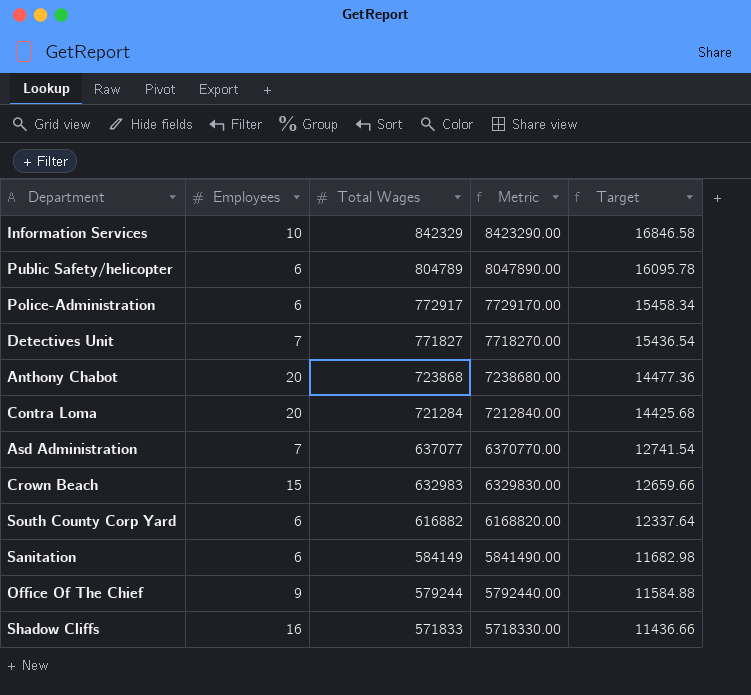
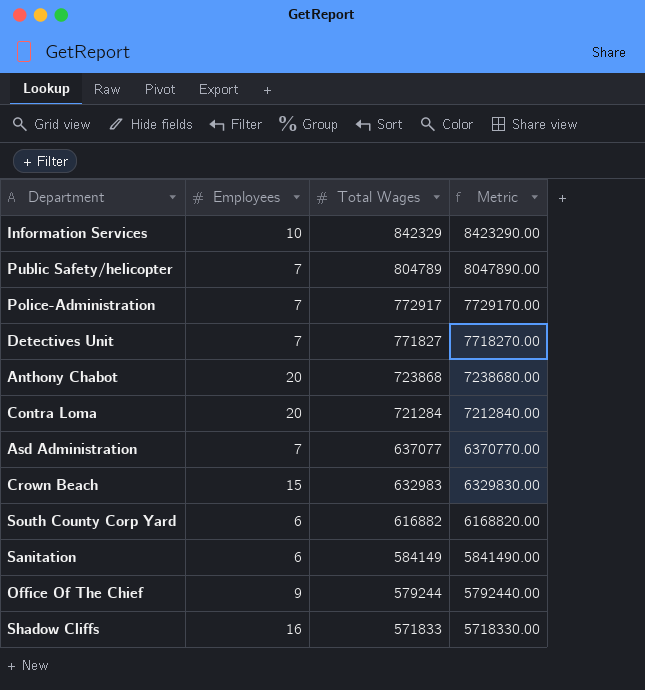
column Target | formula: [Total Wages] * 0.02 -> none
Public Safety/helicopter | Employees: 6 -> 7
Police-Administration | Employees: 6 -> 7

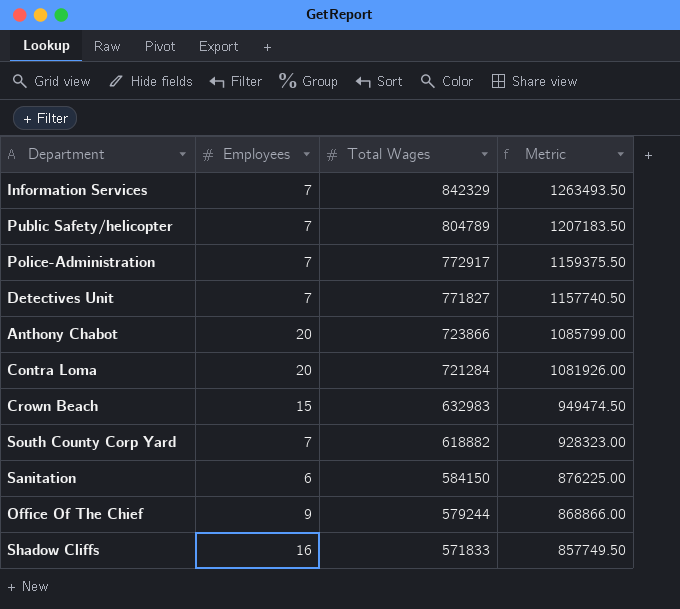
column Metric | formula: [Total Wages] * 10 -> [Total Wages] * 1.5
row Asd Administration: 7 | 637077 | 6370770.00 -> none
Information Services | Employees: 10 -> 7
Anthony Chabot | Total Wages: 723868 -> 723866
South County Corp Yard | Employees: 6 -> 7
South County Corp Yard | Total Wages: 616882 -> 618882
Sanitation | Total Wages: 584149 -> 584150

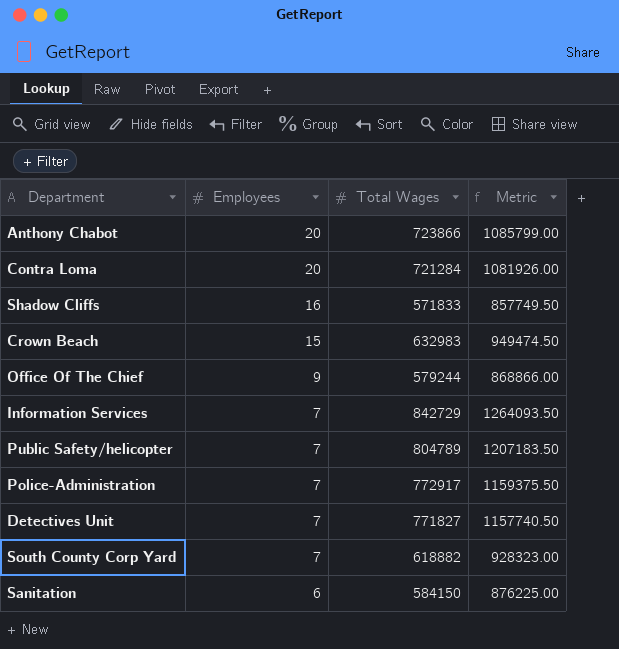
row order: Total Wages descending -> Employees descending
Information Services | Total Wages: 842329 -> 842729
Information Services | Metric: 1263493.50 -> 1264093.50

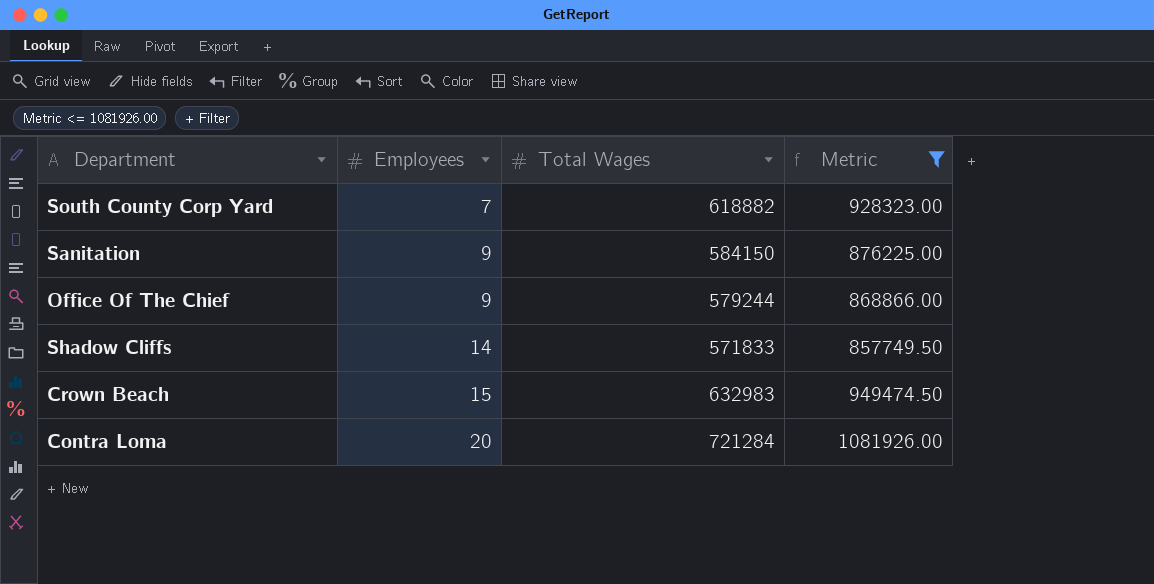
filter: none -> Metric <= 1081926.00
row order: Employees descending -> Employees ascending
Sanitation | Employees: 6 -> 9
Shadow Cliffs | Employees: 16 -> 14

